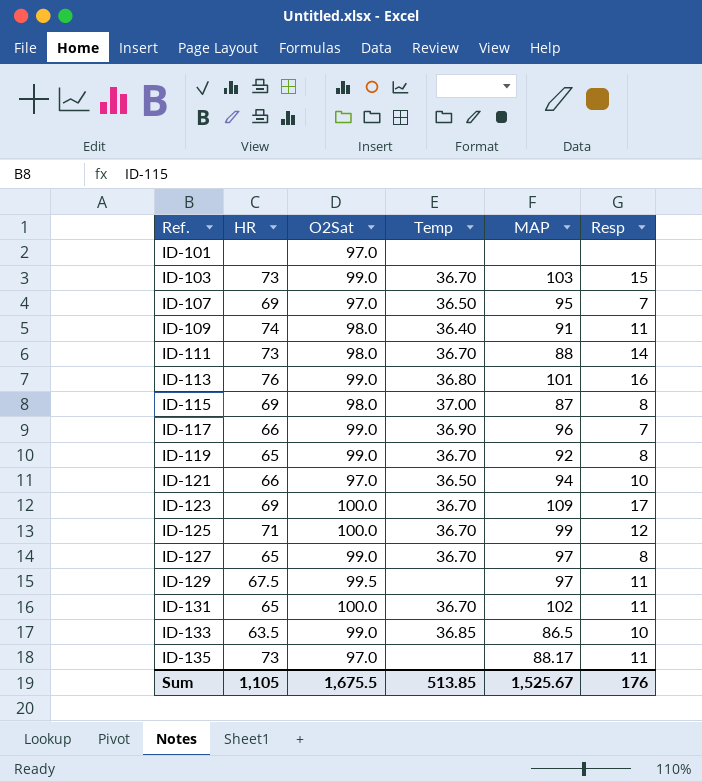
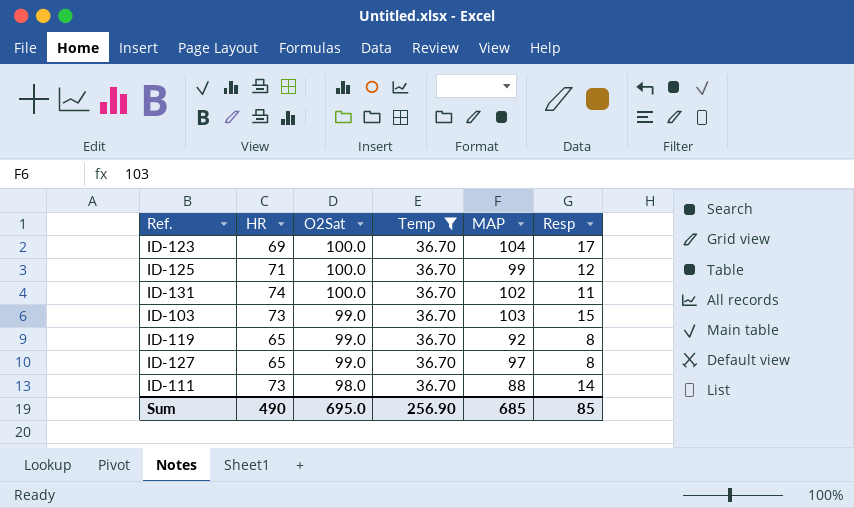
filter: none -> Temp = 36.70
row order: Ref. ascending -> O2Sat descending
ID-123 | MAP: 109 -> 104
ID-131 | HR: 65 -> 74
Sum | HR: 1,105 -> 490
Sum | O2Sat: 1,675.5 -> 695.0
Sum | Temp: 513.85 -> 256.90
Sum | MAP: 1,525.67 -> 685
Sum | Resp: 176 -> 85

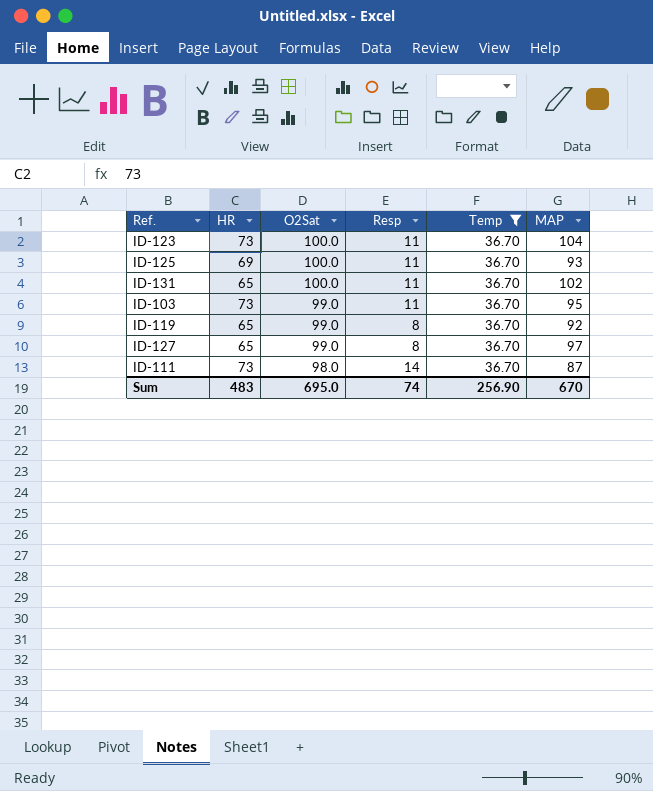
column Resp | position: 6 -> 4
ID-123 | HR: 69 -> 73
ID-123 | Resp: 17 -> 11
ID-125 | HR: 71 -> 69
ID-125 | Resp: 12 -> 11
ID-125 | MAP: 99 -> 93
ID-131 | HR: 74 -> 65
ID-103 | Resp: 15 -> 11
ID-103 | MAP: 103 -> 95
ID-111 | MAP: 88 -> 87
Sum | HR: 490 -> 483
Sum | Resp: 85 -> 74
Sum | MAP: 685 -> 670

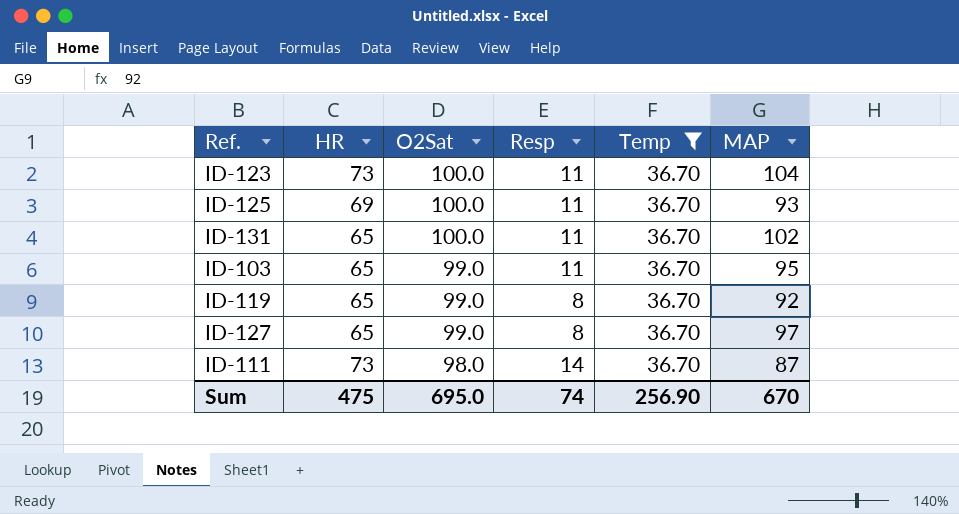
ID-103 | HR: 73 -> 65
Sum | HR: 483 -> 475

